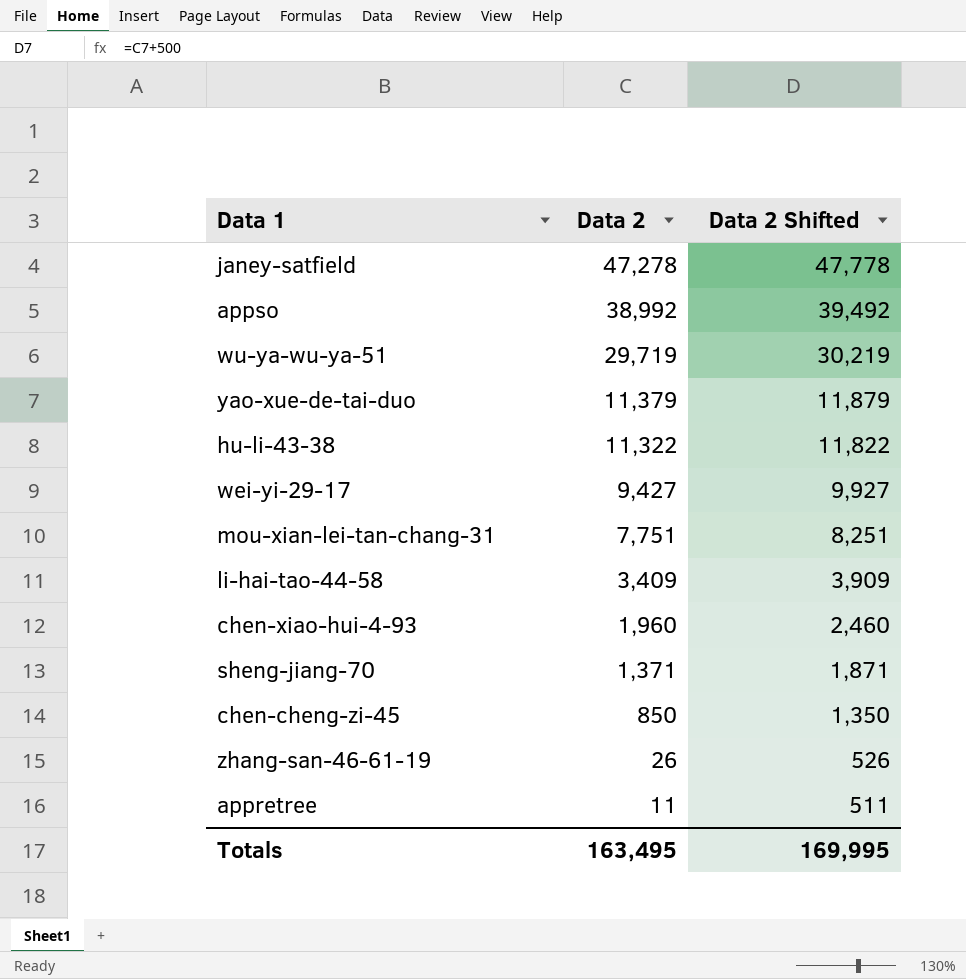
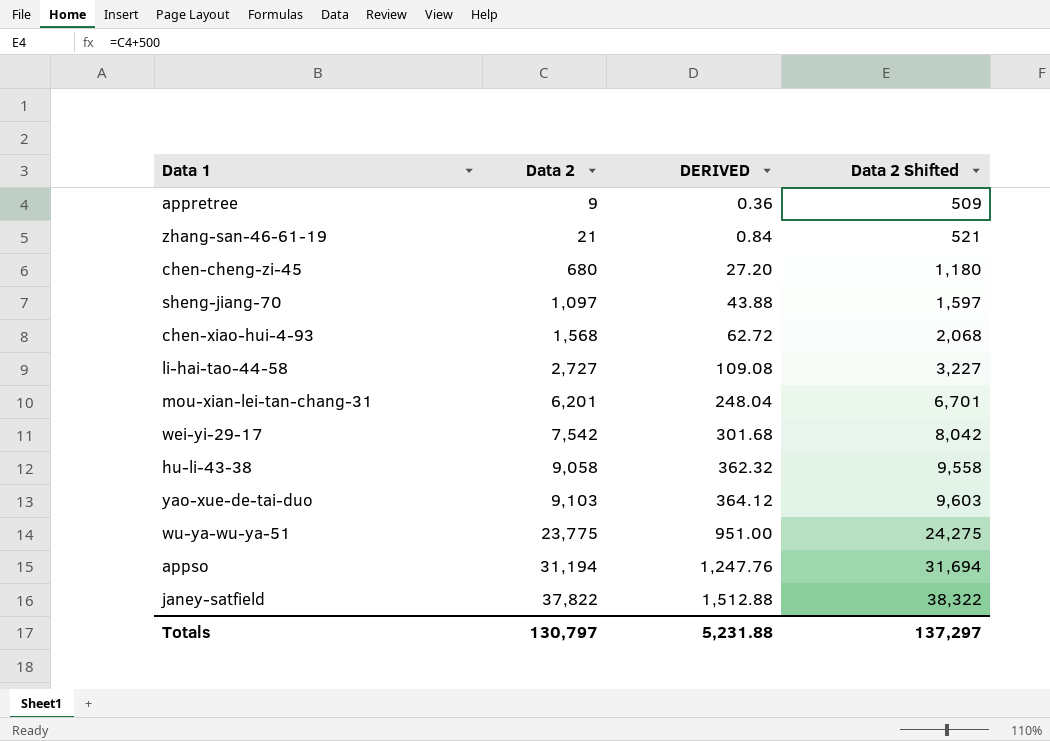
row order: Data 2 descending -> Data 2 ascending
column DERIVED | formula: none -> [Data 2] * 0.04
appretree | Data 2: 11 -> 9
appretree | Data 2 Shifted: 511 -> 509
zhang-san-46-61-19 | Data 2: 26 -> 21
zhang-san-46-61-19 | Data 2 Shifted: 526 -> 521
chen-cheng-zi-45 | Data 2: 850 -> 680
chen-cheng-zi-45 | Data 2 Shifted: 1,350 -> 1,180
sheng-jiang-70 | Data 2: 1,371 -> 1,097
sheng-jiang-70 | Data 2 Shifted: 1,871 -> 1,597
chen-xiao-hui-4-93 | Data 2: 1,960 -> 1,568
chen-xiao-hui-4-93 | Data 2 Shifted: 2,460 -> 2,068
li-hai-tao-44-58 | Data 2: 3,409 -> 2,727
li-hai-tao-44-58 | Data 2 Shifted: 3,909 -> 3,227
mou-xian-lei-tan-chang-31 | Data 2: 7,751 -> 6,201
mou-xian-lei-tan-chang-31 | Data 2 Shifted: 8,251 -> 6,701
wei-yi-29-17 | Data 2: 9,427 -> 7,542
wei-yi-29-17 | Data 2 Shifted: 9,927 -> 8,042
hu-li-43-38 | Data 2: 11,322 -> 9,058
hu-li-43-38 | Data 2 Shifted: 11,822 -> 9,558
yao-xue-de-tai-duo | Data 2: 11,379 -> 9,103
yao-xue-de-tai-duo | Data 2 Shifted: 11,879 -> 9,603
wu-ya-wu-ya-51 | Data 2: 29,719 -> 23,775
wu-ya-wu-ya-51 | Data 2 Shifted: 30,219 -> 24,275
appso | Data 2: 38,992 -> 31,194
appso | Data 2 Shifted: 39,492 -> 31,694
janey-satfield | Data 2: 47,278 -> 37,822
janey-satfield | Data 2 Shifted: 47,778 -> 38,322
Totals | Data 2: 163,495 -> 130,797
Totals | Data 2 Shifted: 169,995 -> 137,297

